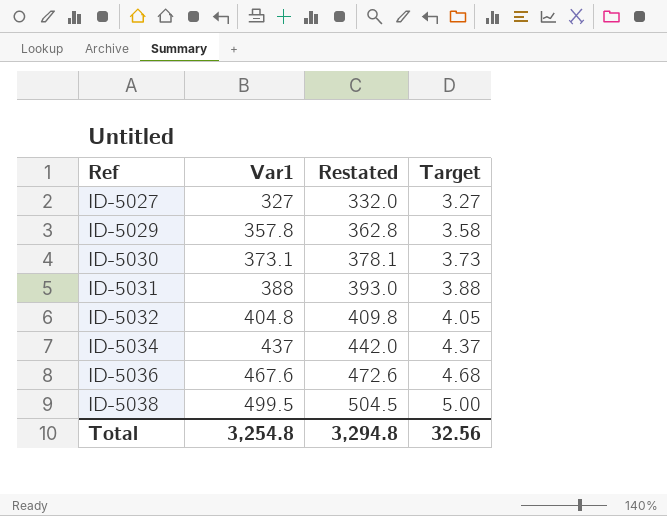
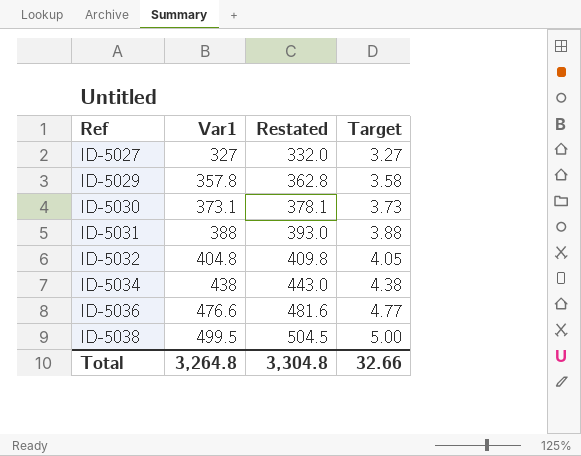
ID-5034 | Var1: 437 -> 438
ID-5034 | Restated: 442.0 -> 443.0
ID-5034 | Target: 4.37 -> 4.38
ID-5036 | Var1: 467.6 -> 476.6
ID-5036 | Restated: 472.6 -> 481.6
ID-5036 | Target: 4.68 -> 4.77
Total | Var1: 3,254.8 -> 3,264.8
Total | Restated: 3,294.8 -> 3,304.8
Total | Target: 32.56 -> 32.66

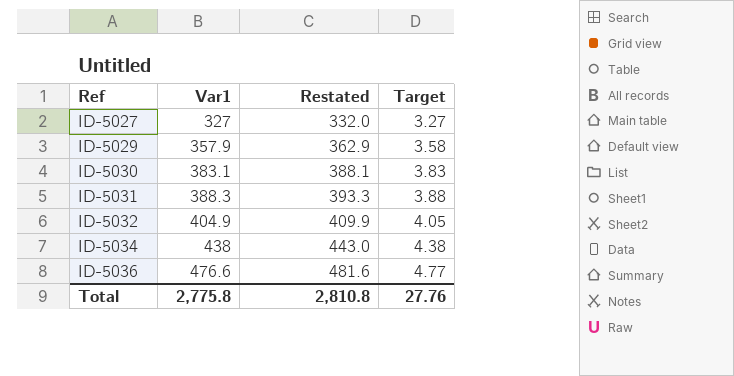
row ID-5038: 499.5 | 504.5 | 5.00 -> none
ID-5029 | Var1: 357.8 -> 357.9
ID-5029 | Restated: 362.8 -> 362.9
ID-5030 | Var1: 373.1 -> 383.1
ID-5030 | Restated: 378.1 -> 388.1
ID-5030 | Target: 3.73 -> 3.83
ID-5031 | Var1: 388 -> 388.3
ID-5031 | Restated: 393.0 -> 393.3
ID-5032 | Var1: 404.8 -> 404.9
ID-5032 | Restated: 409.8 -> 409.9
Total | Var1: 3,264.8 -> 2,775.8
Total | Restated: 3,304.8 -> 2,810.8
Total | Target: 32.66 -> 27.76

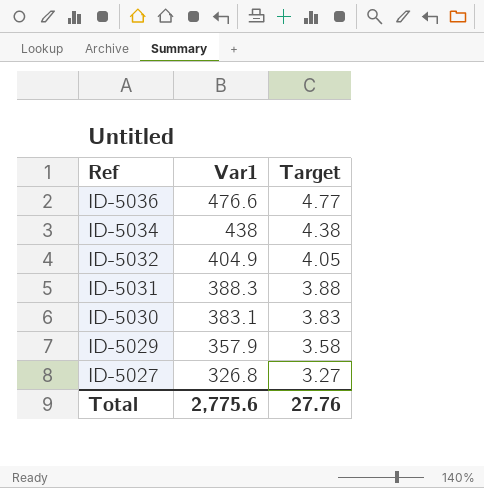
row order: Ref ascending -> Ref descending
column Restated | formula: [Var1] + 5 -> none
ID-5027 | Var1: 327 -> 326.8
Total | Var1: 2,775.8 -> 2,775.6

